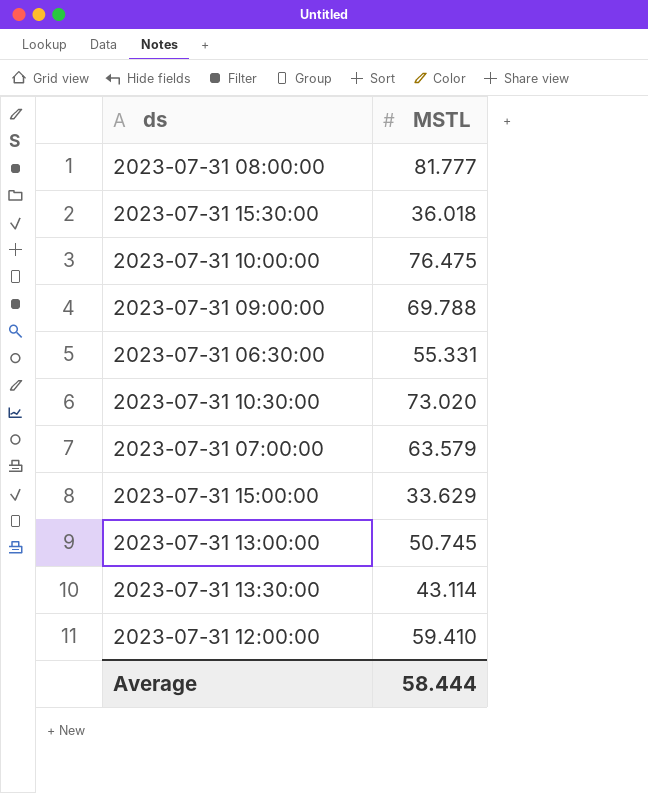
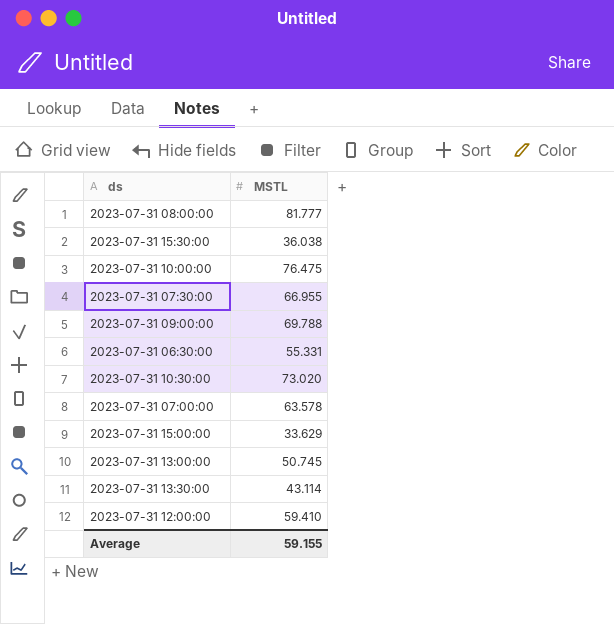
2023-07-31 15:30:00 | MSTL: 36.018 -> 36.038
row 2023-07-31 07:30:00: none -> 66.955
2023-07-31 07:00:00 | MSTL: 63.579 -> 63.578
Average | MSTL: 58.444 -> 59.155

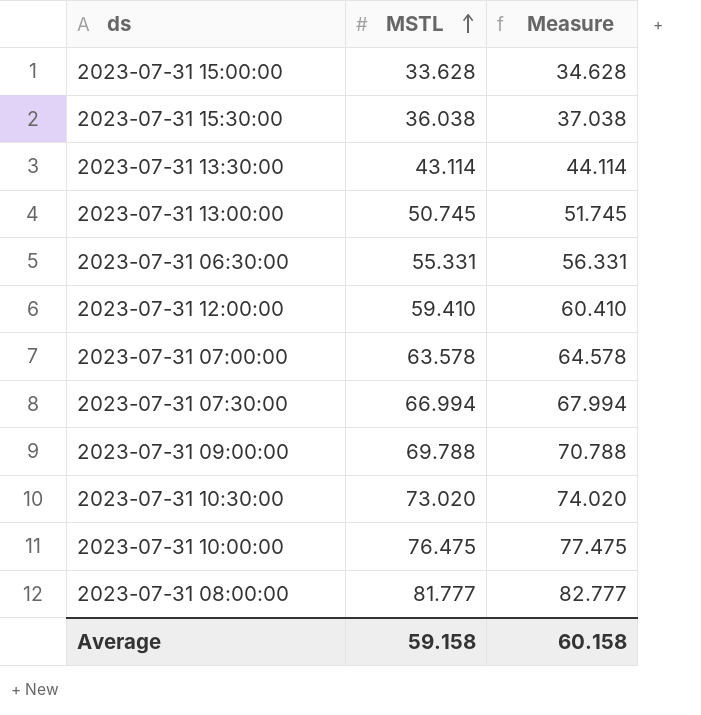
row order: none -> MSTL ascending
column Measure | formula: none -> [MSTL] + 1
2023-07-31 15:00:00 | MSTL: 33.629 -> 33.628
2023-07-31 07:30:00 | MSTL: 66.955 -> 66.994
Average | MSTL: 59.155 -> 59.158

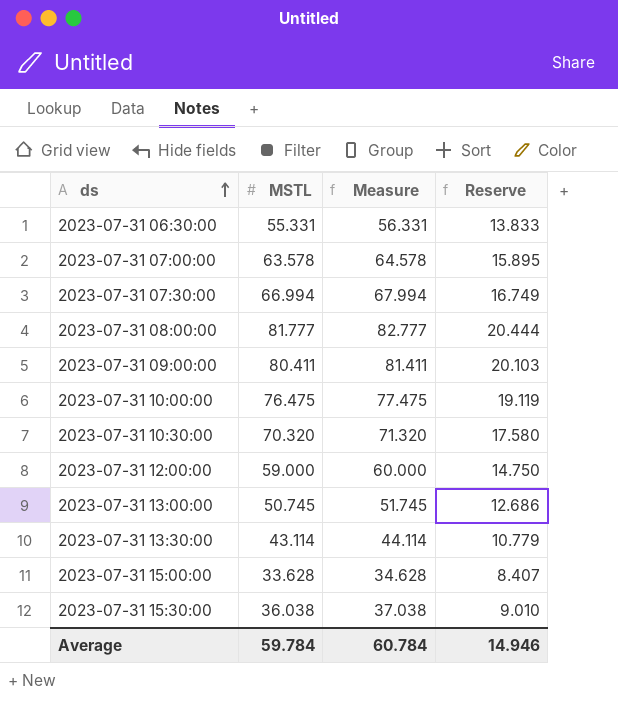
row order: MSTL ascending -> ds ascending
column Reserve | formula: none -> [MSTL] * 0.25
2023-07-31 09:00:00 | MSTL: 69.788 -> 80.411
2023-07-31 09:00:00 | Measure: 70.788 -> 81.411
2023-07-31 10:30:00 | MSTL: 73.020 -> 70.320
2023-07-31 10:30:00 | Measure: 74.020 -> 71.320
2023-07-31 12:00:00 | MSTL: 59.410 -> 59.000
2023-07-31 12:00:00 | Measure: 60.410 -> 60.000
Average | MSTL: 59.158 -> 59.784
Average | Measure: 60.158 -> 60.784

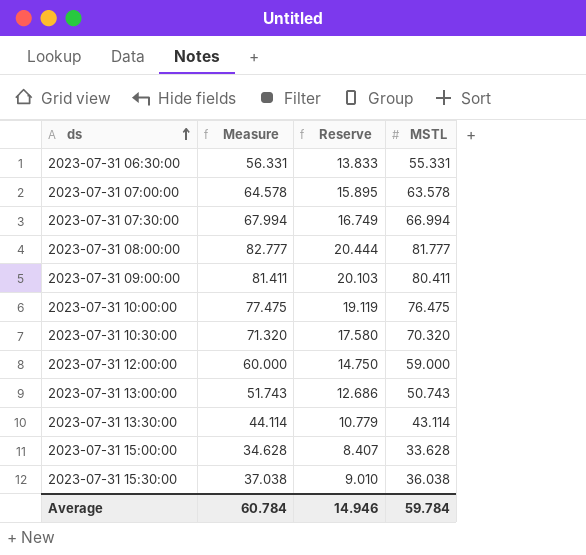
column MSTL | position: 2 -> 4
2023-07-31 13:00:00 | Measure: 51.745 -> 51.743
2023-07-31 13:00:00 | MSTL: 50.745 -> 50.743

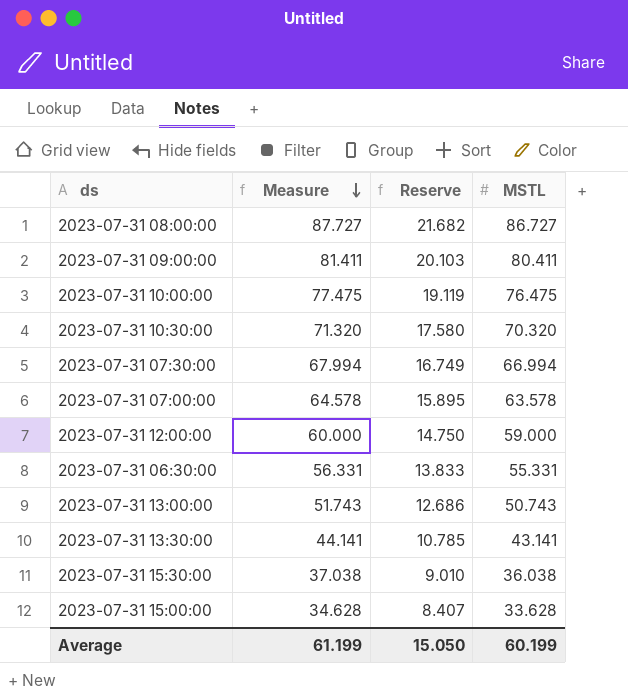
row order: ds ascending -> Measure descending
2023-07-31 08:00:00 | Measure: 82.777 -> 87.727
2023-07-31 08:00:00 | Reserve: 20.444 -> 21.682
2023-07-31 08:00:00 | MSTL: 81.777 -> 86.727
2023-07-31 13:30:00 | Measure: 44.114 -> 44.141
2023-07-31 13:30:00 | Reserve: 10.779 -> 10.785
2023-07-31 13:30:00 | MSTL: 43.114 -> 43.141
Average | Measure: 60.784 -> 61.199
Average | Reserve: 14.946 -> 15.050
Average | MSTL: 59.784 -> 60.199

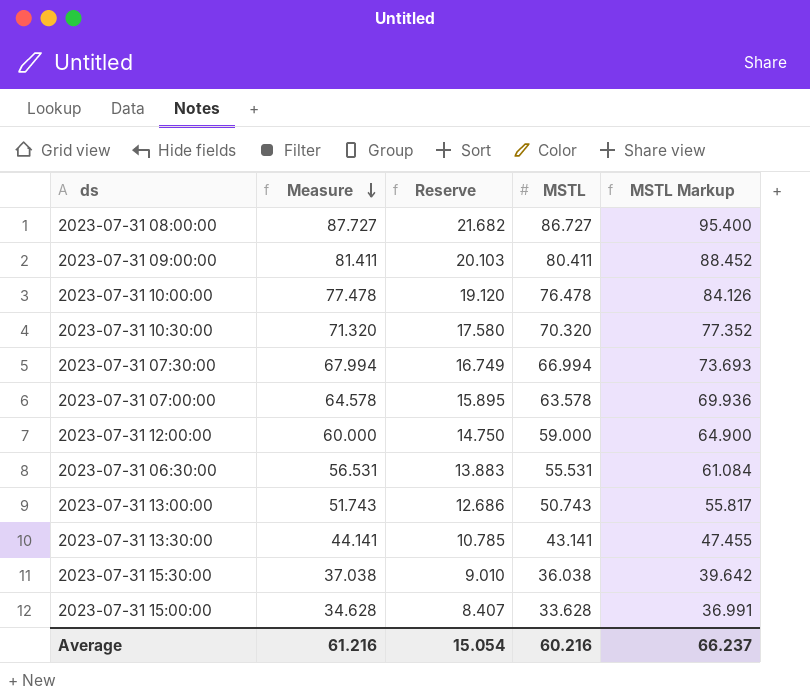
column MSTL Markup | formula: none -> [MSTL] * 1.1
2023-07-31 10:00:00 | Measure: 77.475 -> 77.478
2023-07-31 10:00:00 | Reserve: 19.119 -> 19.120
2023-07-31 10:00:00 | MSTL: 76.475 -> 76.478
2023-07-31 06:30:00 | Measure: 56.331 -> 56.531
2023-07-31 06:30:00 | Reserve: 13.833 -> 13.883
2023-07-31 06:30:00 | MSTL: 55.331 -> 55.531
Average | Measure: 61.199 -> 61.216
Average | Reserve: 15.050 -> 15.054
Average | MSTL: 60.199 -> 60.216

